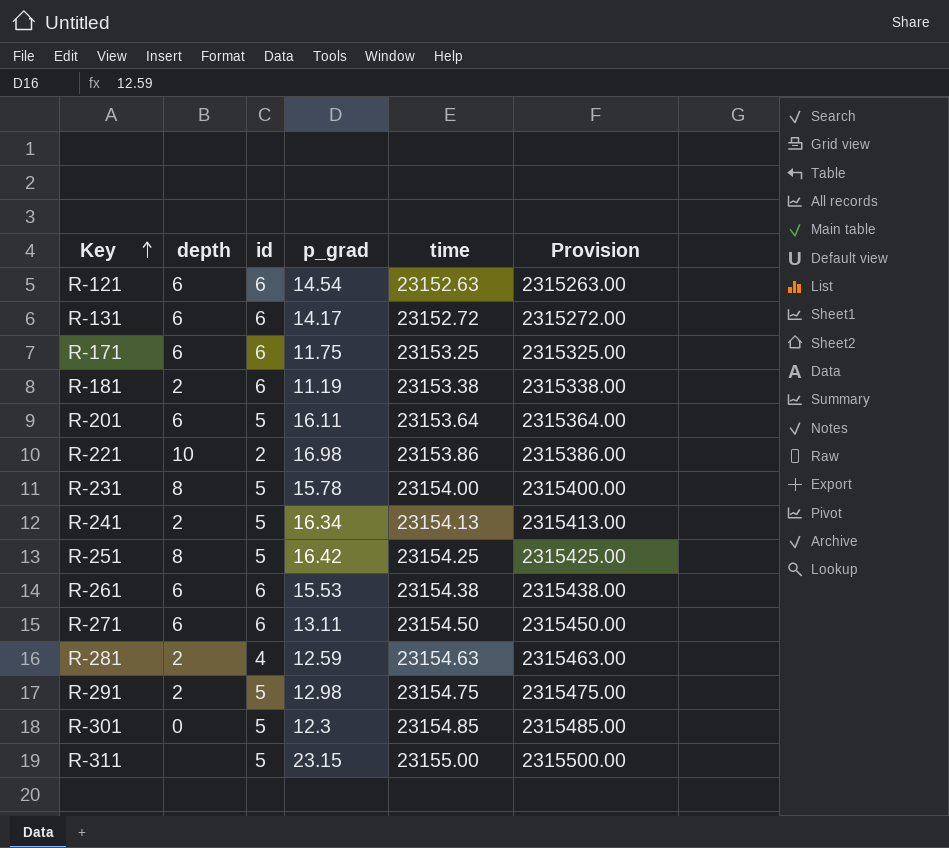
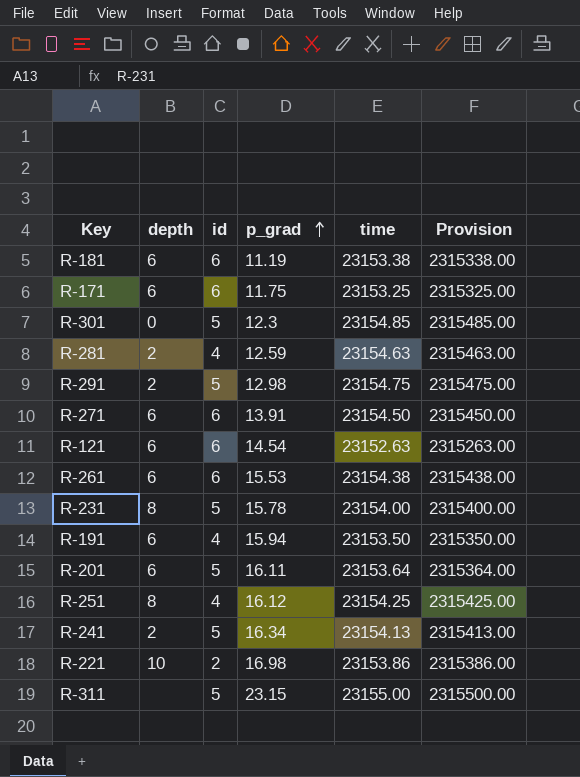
row order: Key ascending -> p_grad ascending
row R-131: 6 | 6 | 14.17 | 23152.72 | 2315272.00 -> none
R-181 | depth: 2 -> 6
R-271 | p_grad: 13.11 -> 13.91
row R-191: none -> 6 | 4 | 15.94 | 23153.50 | 2315350.00
R-251 | id: 5 -> 4
R-251 | p_grad: 16.42 -> 16.12

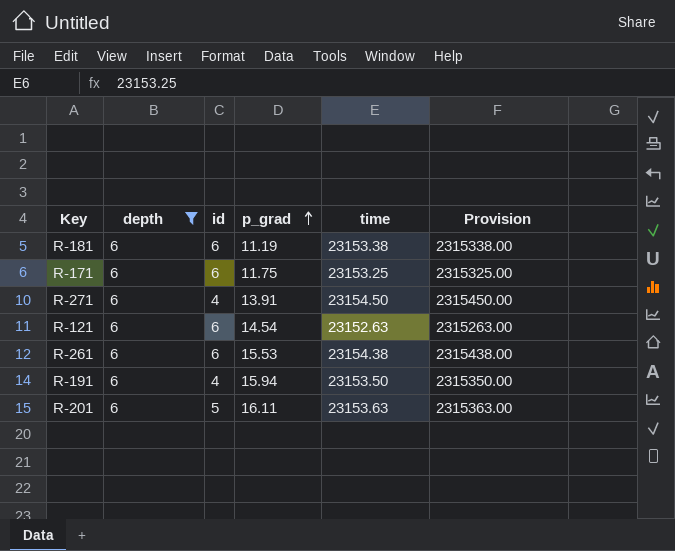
filter: none -> depth = 6
R-271 | id: 6 -> 4
R-201 | time: 23153.64 -> 23153.63
R-201 | Provision: 2315364.00 -> 2315363.00

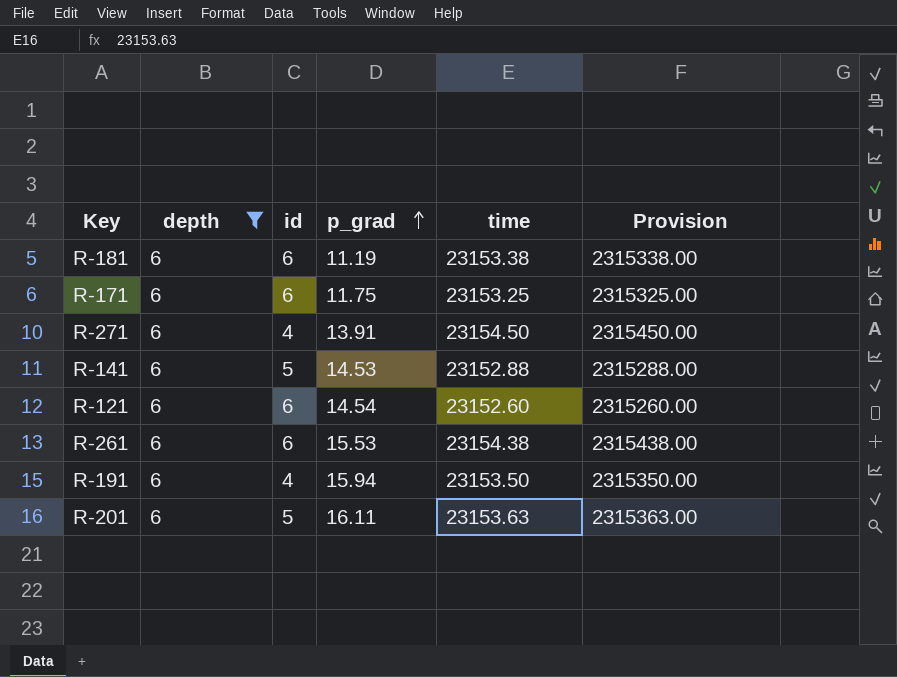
row R-141: none -> 6 | 5 | 14.53 | 23152.88 | 2315288.00
R-121 | time: 23152.63 -> 23152.60
R-121 | Provision: 2315263.00 -> 2315260.00

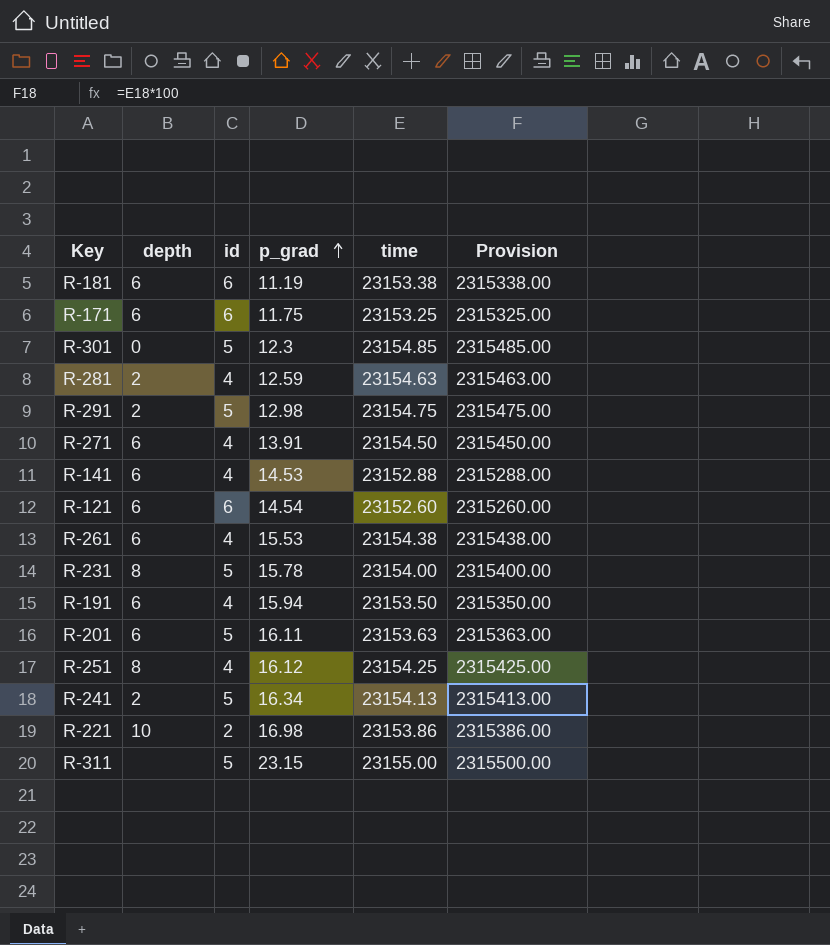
filter: depth = 6 -> none
R-141 | id: 5 -> 4
R-261 | id: 6 -> 4

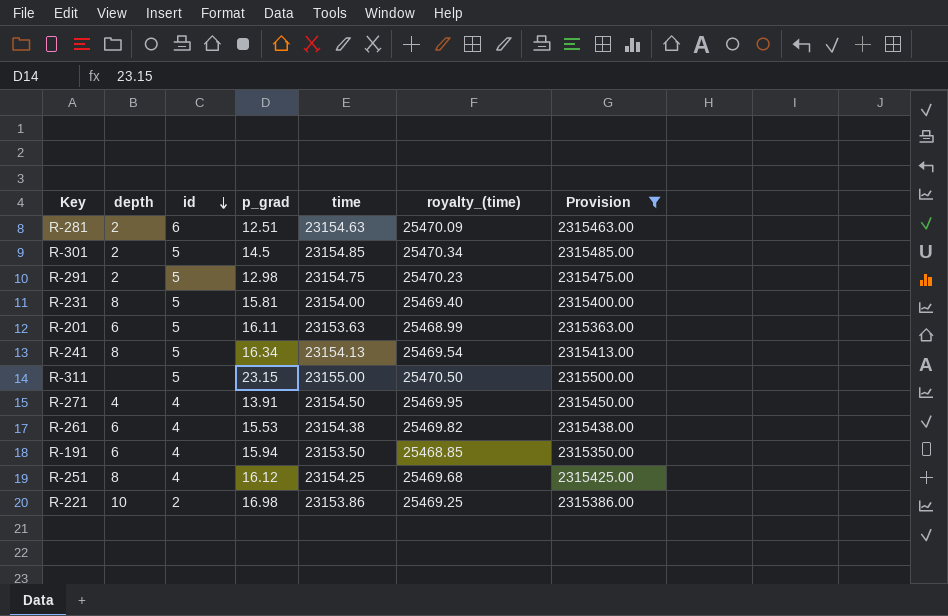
filter: none -> Provision >= 2315350.00
row order: p_grad ascending -> id descending
column royalty_(time) | formula: none -> [time] * 1.1
R-281 | id: 4 -> 6
R-281 | p_grad: 12.59 -> 12.51
R-301 | depth: 0 -> 2
R-301 | p_grad: 12.3 -> 14.5
R-231 | p_grad: 15.78 -> 15.81
R-241 | depth: 2 -> 8
R-271 | depth: 6 -> 4

